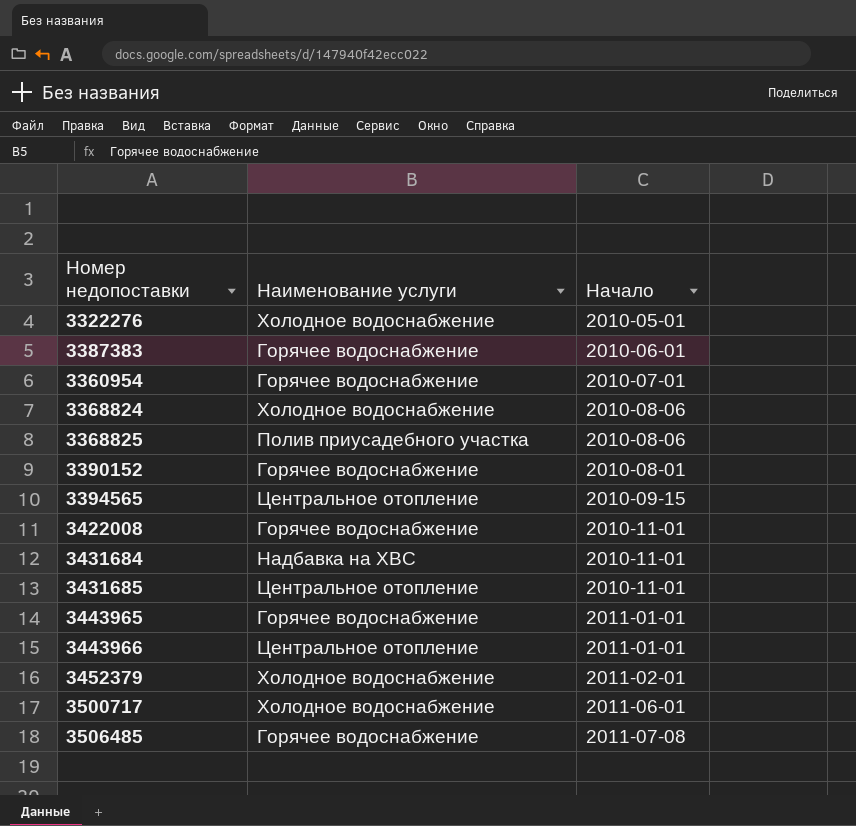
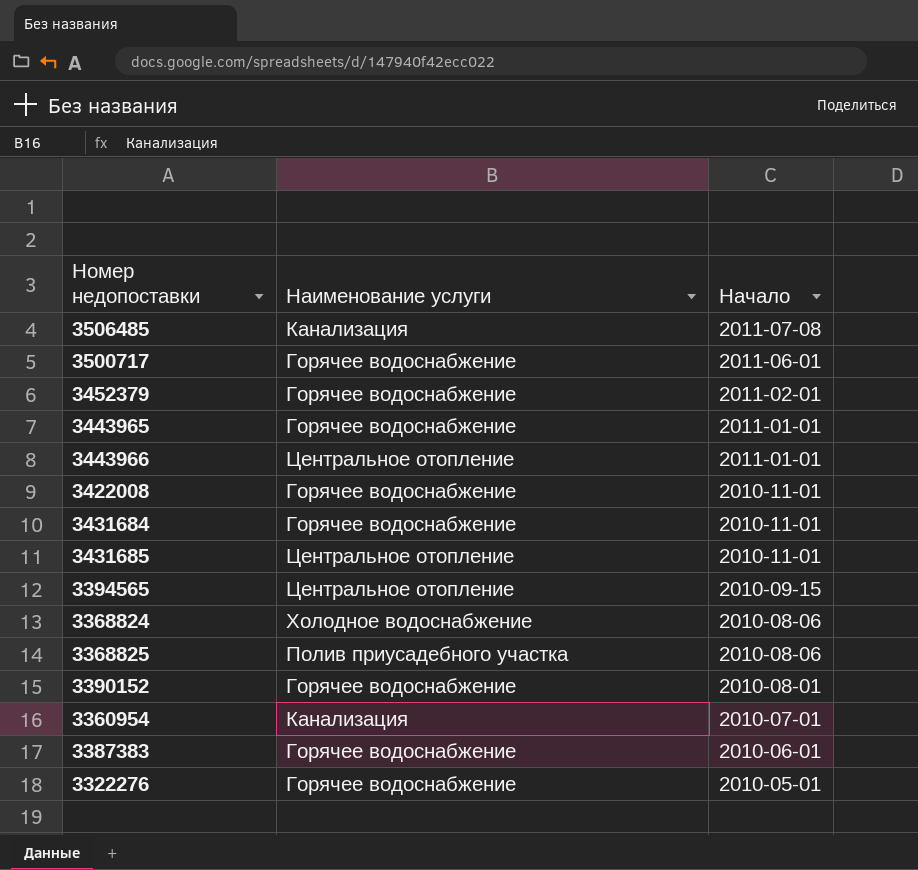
row order: none -> Начало descending
3506485 | Наименование услуги: Горячее водоснабжение -> Канализация
3500717 | Наименование услуги: Холодное водоснабжение -> Горячее водоснабжение
3452379 | Наименование услуги: Холодное водоснабжение -> Горячее водоснабжение
3431684 | Наименование услуги: Надбавка на ХВС -> Горячее водоснабжение
3360954 | Наименование услуги: Горячее водоснабжение -> Канализация
3322276 | Наименование услуги: Холодное водоснабжение -> Горячее водоснабжение

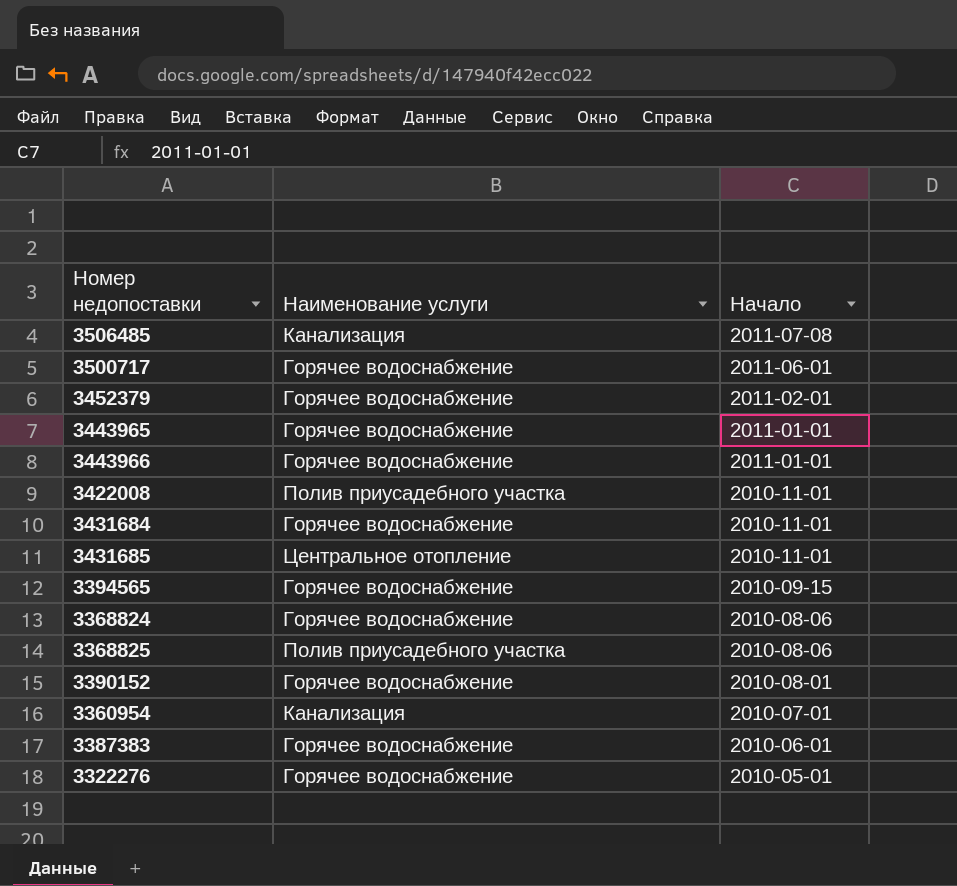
3443966 | Наименование услуги: Центральное отопление -> Горячее водоснабжение
3422008 | Наименование услуги: Горячее водоснабжение -> Полив приусадебного участка
3394565 | Наименование услуги: Центральное отопление -> Горячее водоснабжение
3368824 | Наименование услуги: Холодное водоснабжение -> Горячее водоснабжение

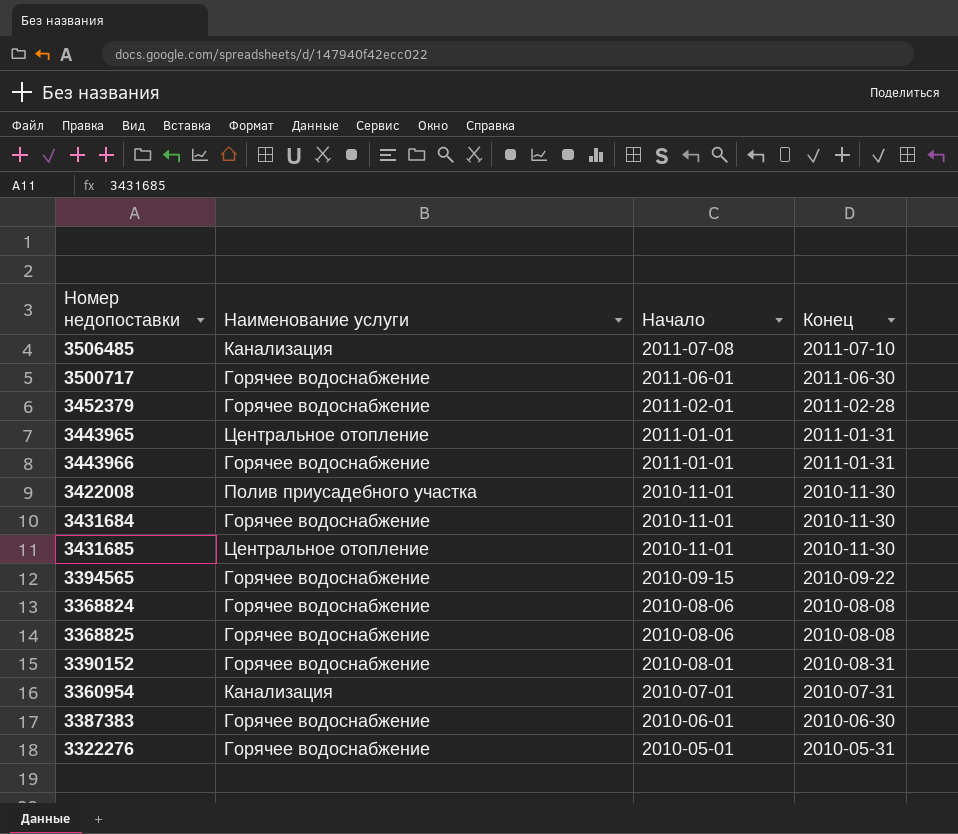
column Конец | position: none -> 4
3443965 | Наименование услуги: Горячее водоснабжение -> Центральное отопление
3368825 | Наименование услуги: Полив приусадебного участка -> Горячее водоснабжение

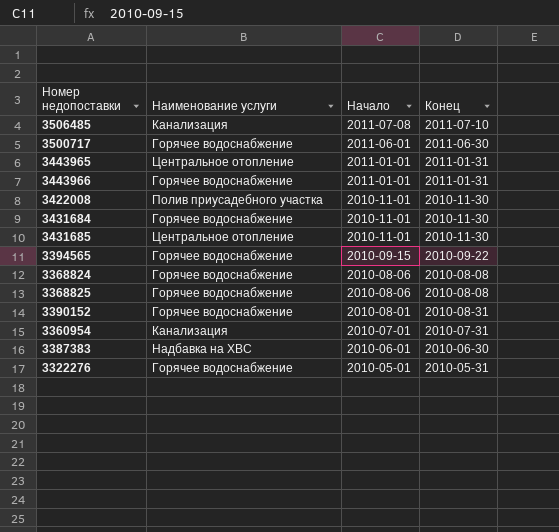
row 3452379: Горячее водоснабжение | 2011-02-01 | 2011-02-28 -> none
3387383 | Наименование услуги: Горячее водоснабжение -> Надбавка на ХВС

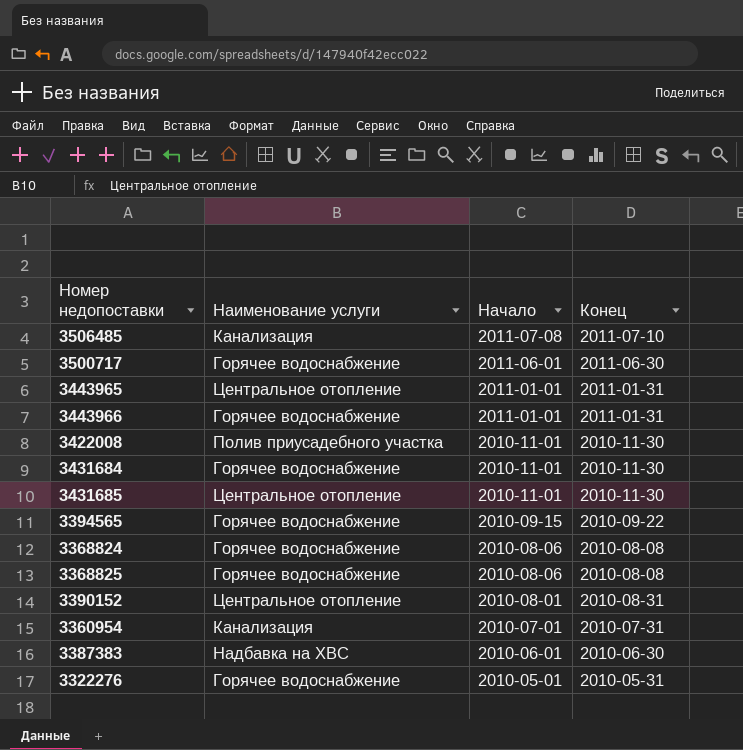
3390152 | Наименование услуги: Горячее водоснабжение -> Центральное отопление

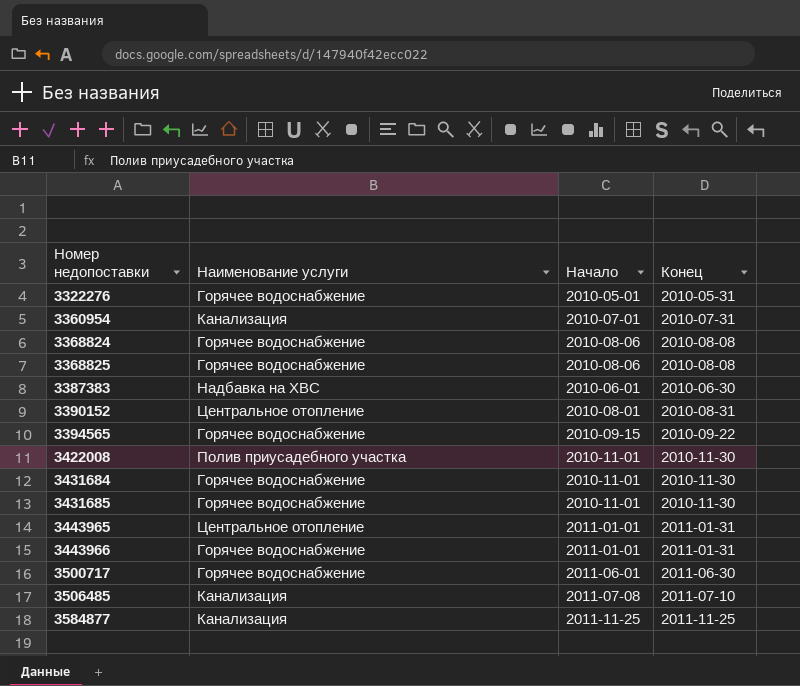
row order: Начало descending -> Номер недопоставки ascending
3431685 | Наименование услуги: Центральное отопление -> Горячее водоснабжение
row 3584877: none -> Канализация | 2011-11-25 | 2011-11-25

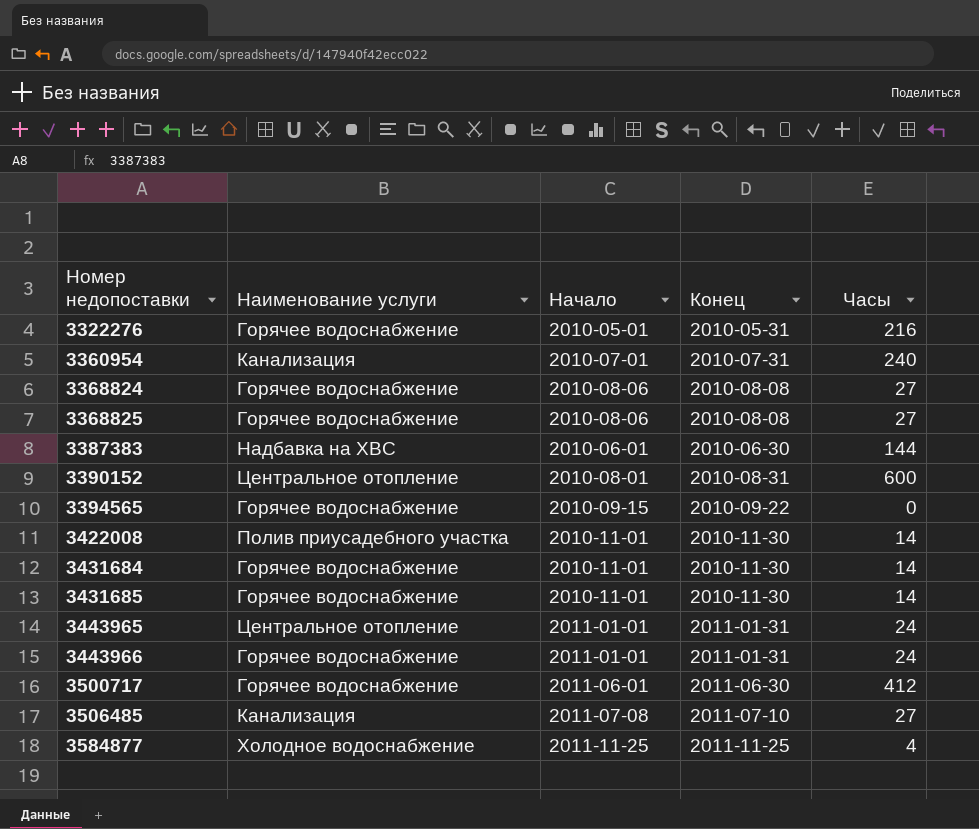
column Часы | position: none -> 5
3584877 | Наименование услуги: Канализация -> Холодное водоснабжение

